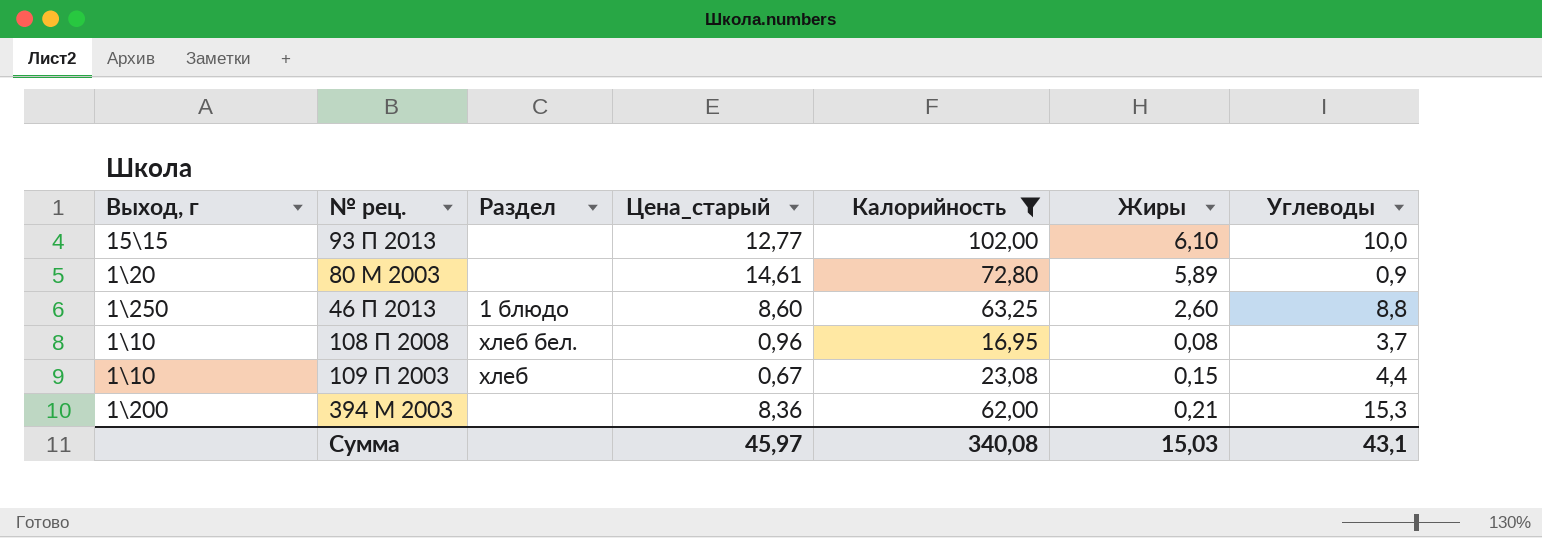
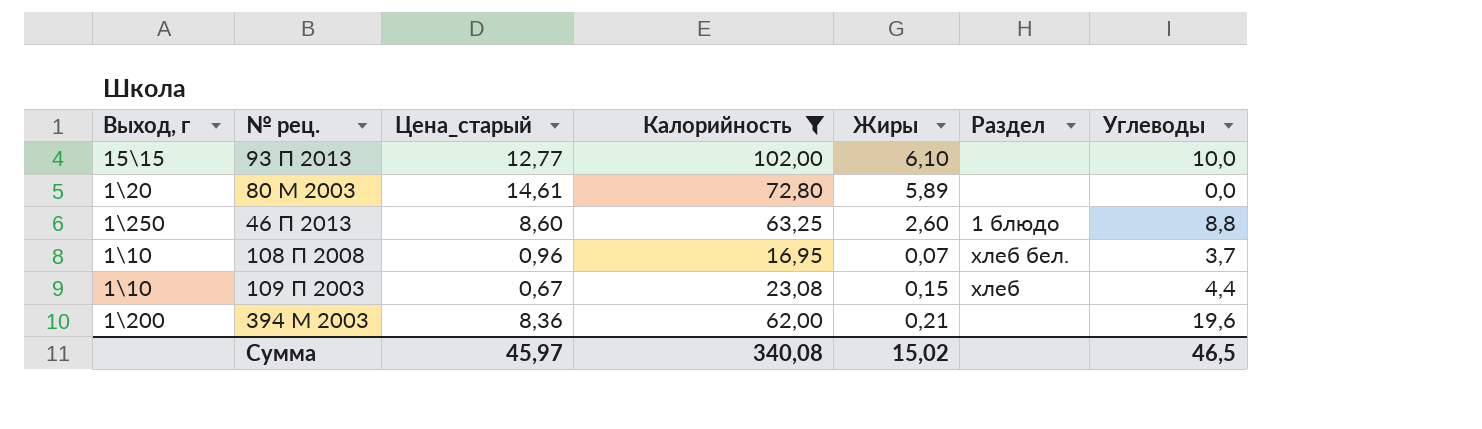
column Раздел | position: 3 -> 6
80 М 2003 | Углеводы: 0,9 -> 0,0
108 П 2008 | Жиры: 0,08 -> 0,07
394 М 2003 | Углеводы: 15,3 -> 19,6
Сумма | Жиры: 15,03 -> 15,02
Сумма | Углеводы: 43,1 -> 46,5

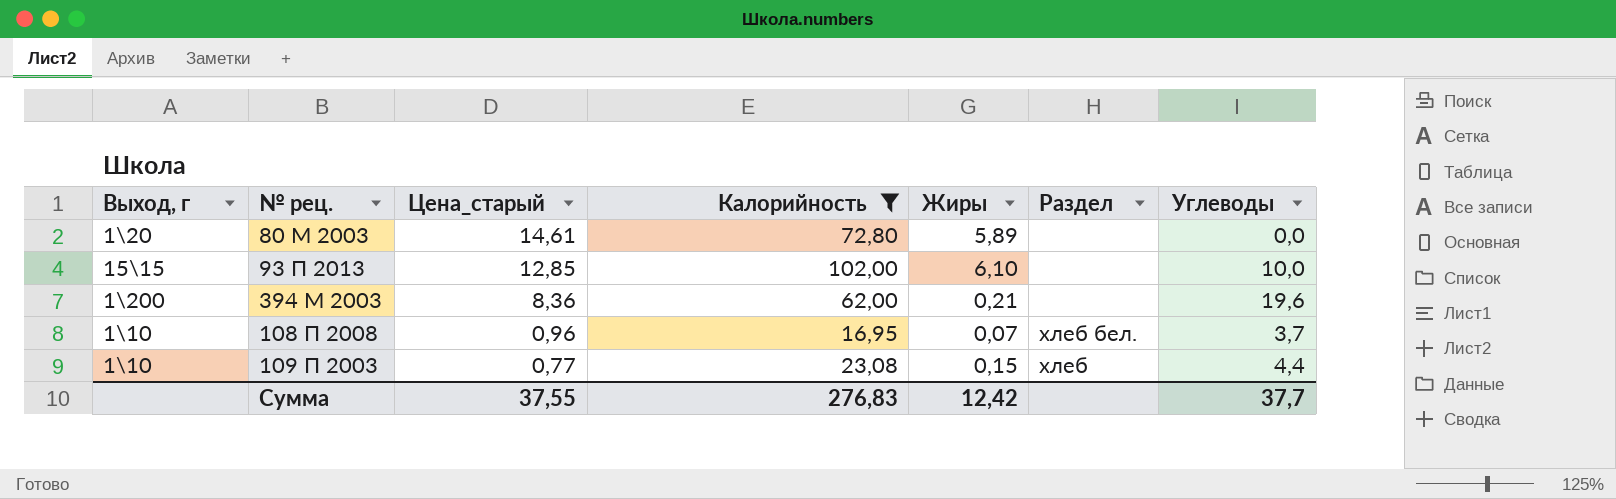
row order: none -> Цена_старый descending
row 46 П 2013: 1\250 | 8,60 | 63,25 | 2,60 | 1 блюдо | 8,8 -> none
93 П 2013 | Цена_старый: 12,77 -> 12,85
109 П 2003 | Цена_старый: 0,67 -> 0,77
Сумма | Цена_старый: 45,97 -> 37,55
Сумма | Калорийность: 340,08 -> 276,83
Сумма | Жиры: 15,02 -> 12,42
Сумма | Углеводы: 46,5 -> 37,7

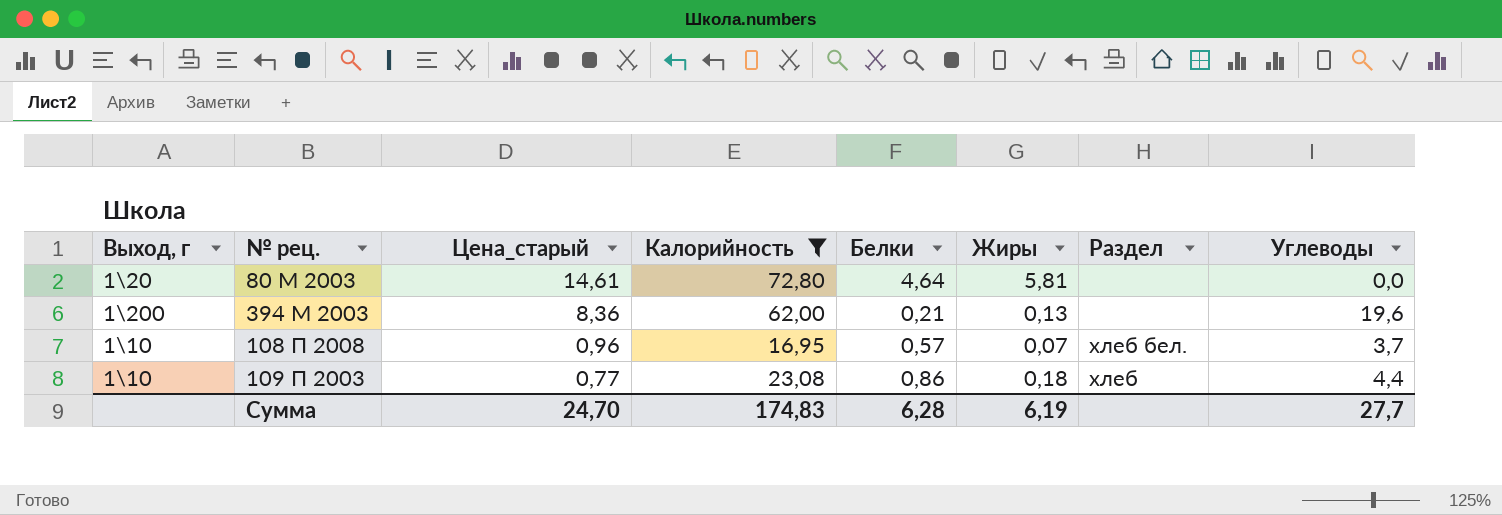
column Белки | position: none -> 5
row 93 П 2013: 15\15 | 12,85 | 102,00 | 6,10 | none | 10,0 -> none
80 М 2003 | Жиры: 5,89 -> 5,81
394 М 2003 | Жиры: 0,21 -> 0,13
109 П 2003 | Жиры: 0,15 -> 0,18
Сумма | Цена_старый: 37,55 -> 24,70
Сумма | Калорийность: 276,83 -> 174,83
Сумма | Жиры: 12,42 -> 6,19
Сумма | Углеводы: 37,7 -> 27,7

